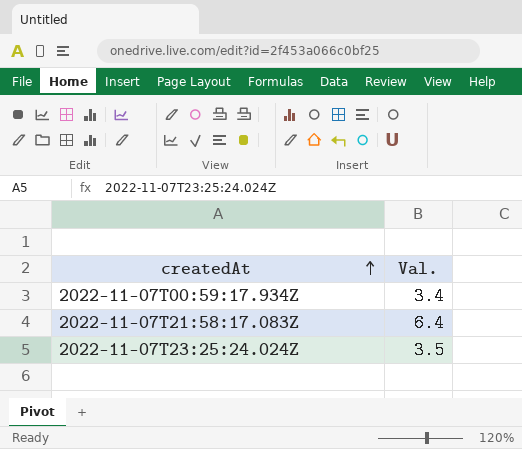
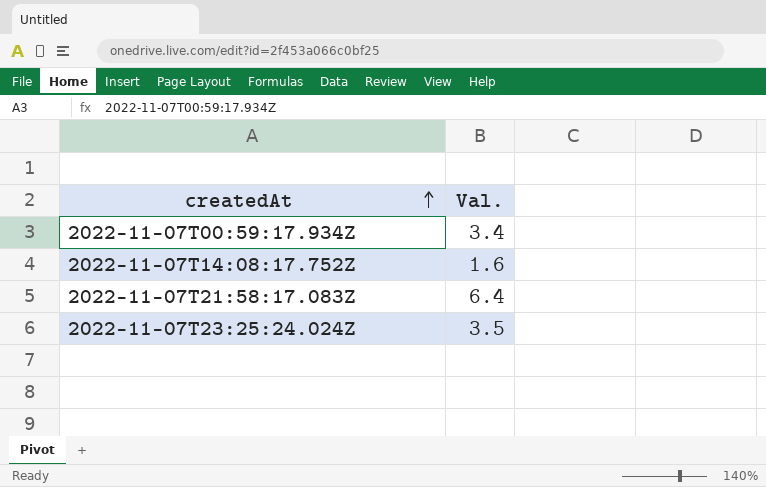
row 2022-11-07T14:08:17.752Z: none -> 1.6

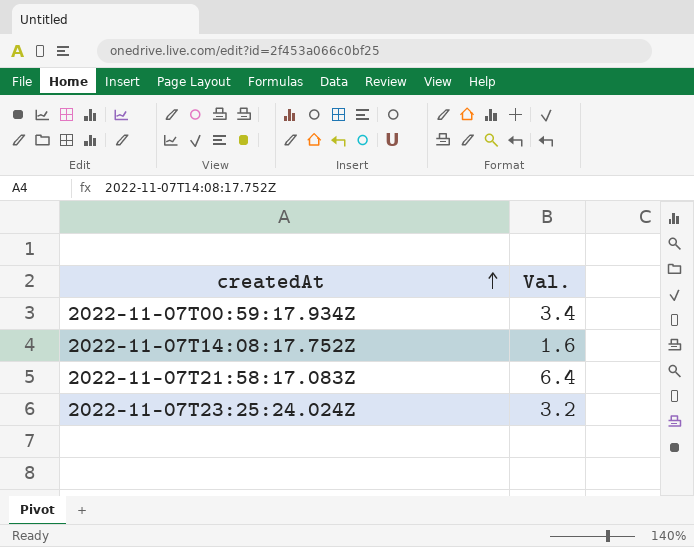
2022-11-07T23:25:24.024Z | Val.: 3.5 -> 3.2

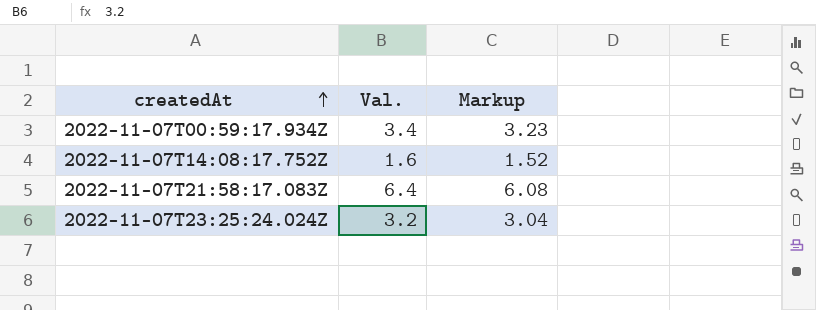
column Markup | formula: none -> [Val.] * 0.95

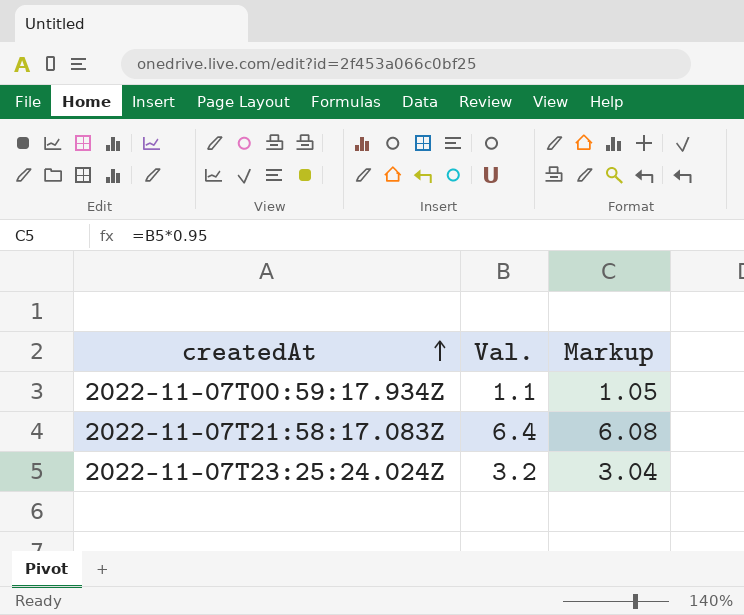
row 2022-11-07T14:08:17.752Z: 1.6 | 1.52 -> none
2022-11-07T00:59:17.934Z | Val.: 3.4 -> 1.1
2022-11-07T00:59:17.934Z | Markup: 3.23 -> 1.05

